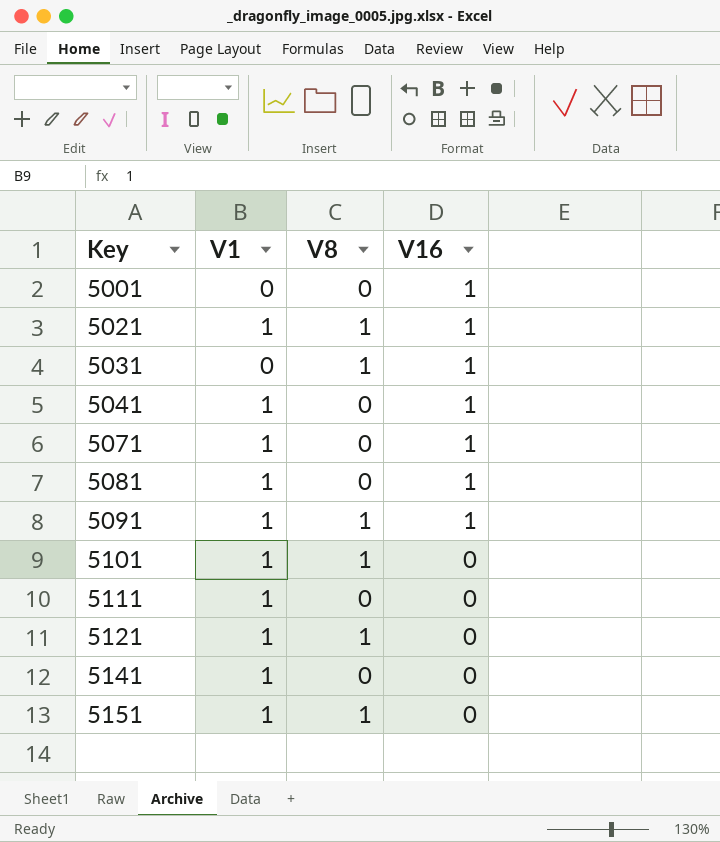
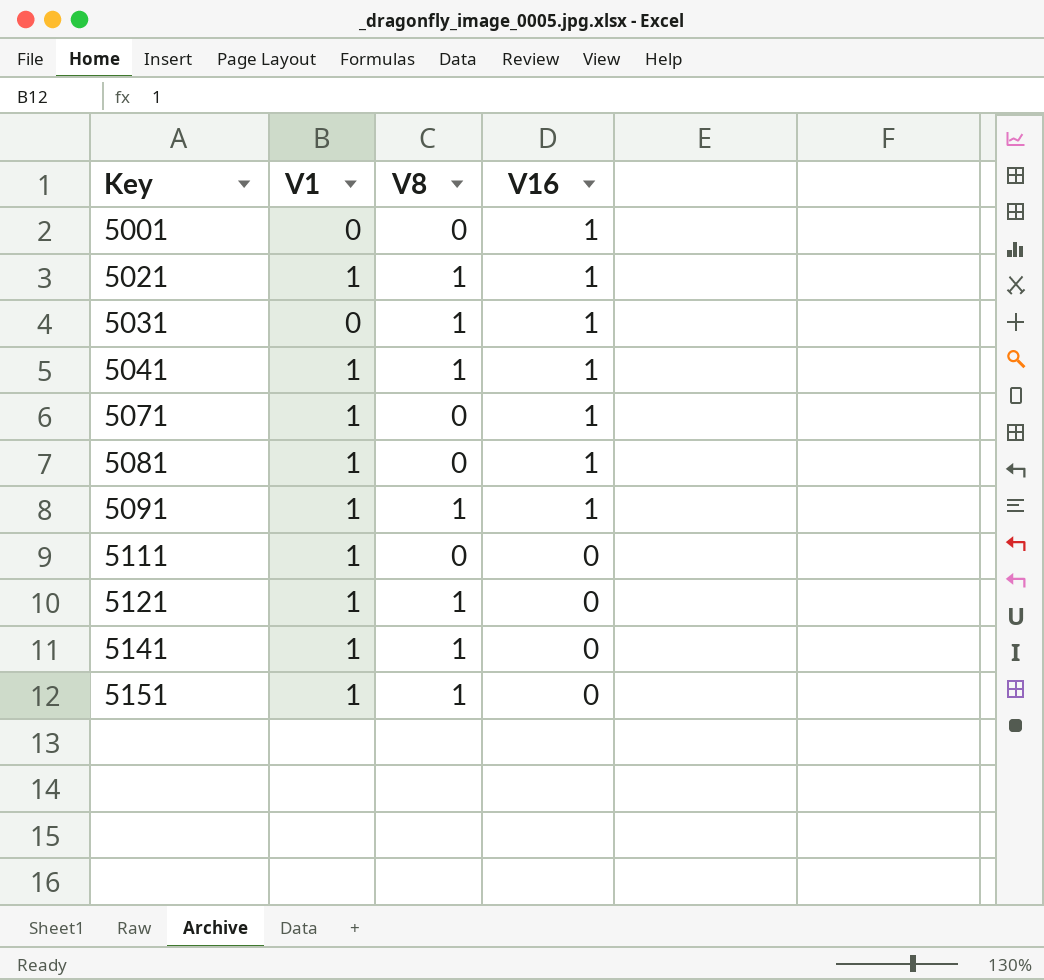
row 5101: 1 | 1 | 0 -> none
5041 | V8: 0 -> 1
5141 | V8: 0 -> 1

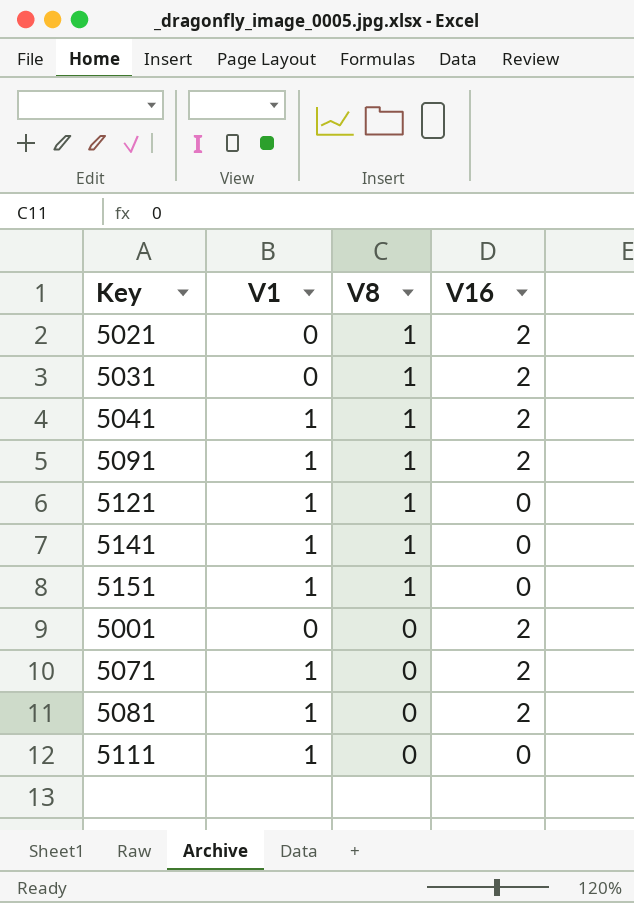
row order: Key ascending -> V8 descending
5021 | V1: 1 -> 0
5021 | V16: 1 -> 2
5031 | V16: 1 -> 2
5041 | V16: 1 -> 2
5091 | V16: 1 -> 2
5001 | V16: 1 -> 2
5071 | V16: 1 -> 2
5081 | V16: 1 -> 2

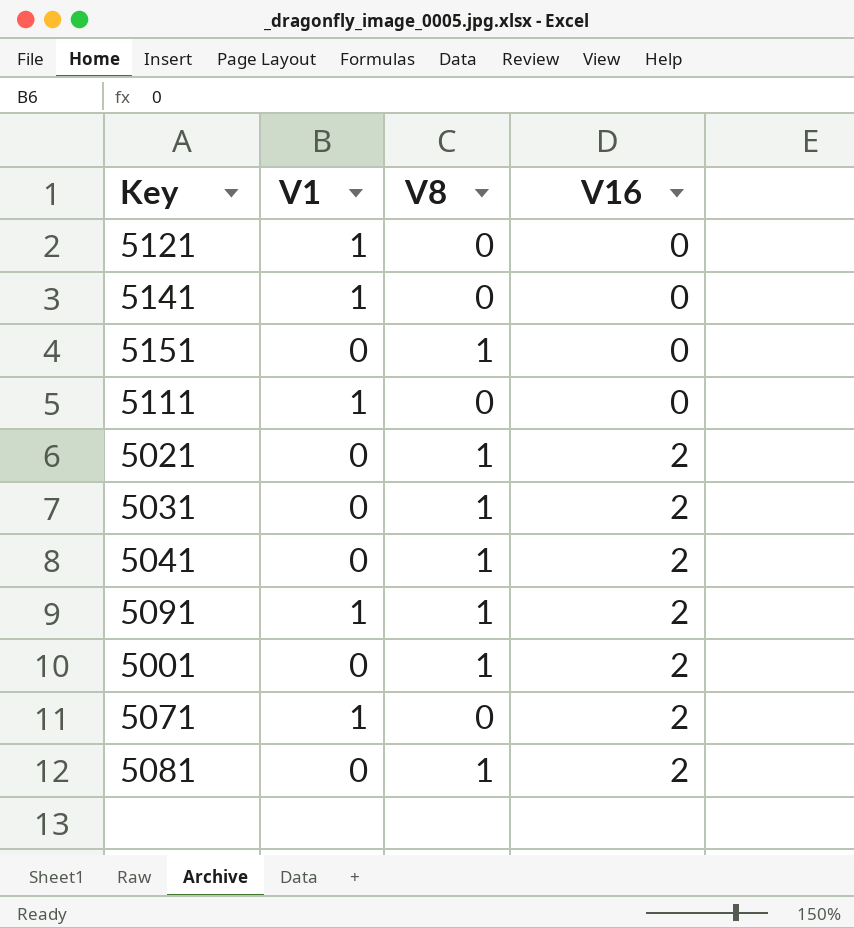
row order: V8 descending -> V16 ascending
5121 | V8: 1 -> 0
5141 | V8: 1 -> 0
5151 | V1: 1 -> 0
5041 | V1: 1 -> 0
5001 | V8: 0 -> 1
5081 | V1: 1 -> 0
5081 | V8: 0 -> 1

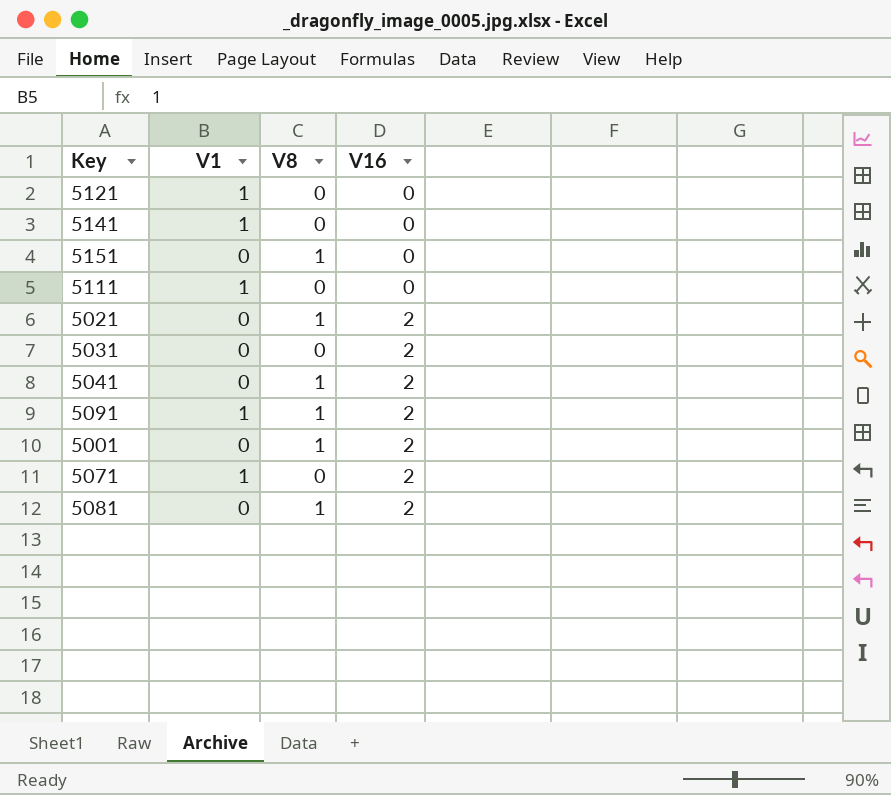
5031 | V8: 1 -> 0

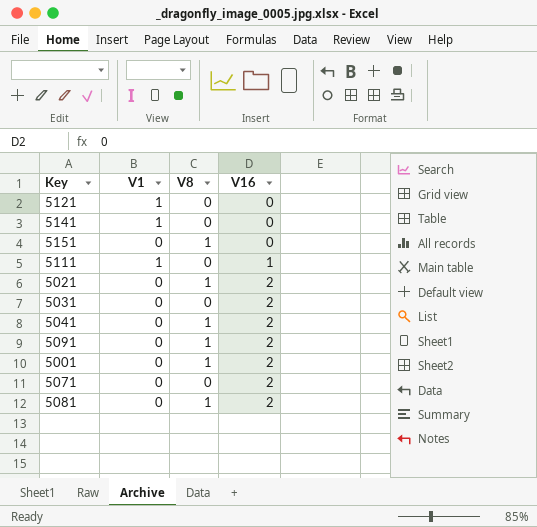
5111 | V16: 0 -> 1
5091 | V1: 1 -> 0
5071 | V1: 1 -> 0

